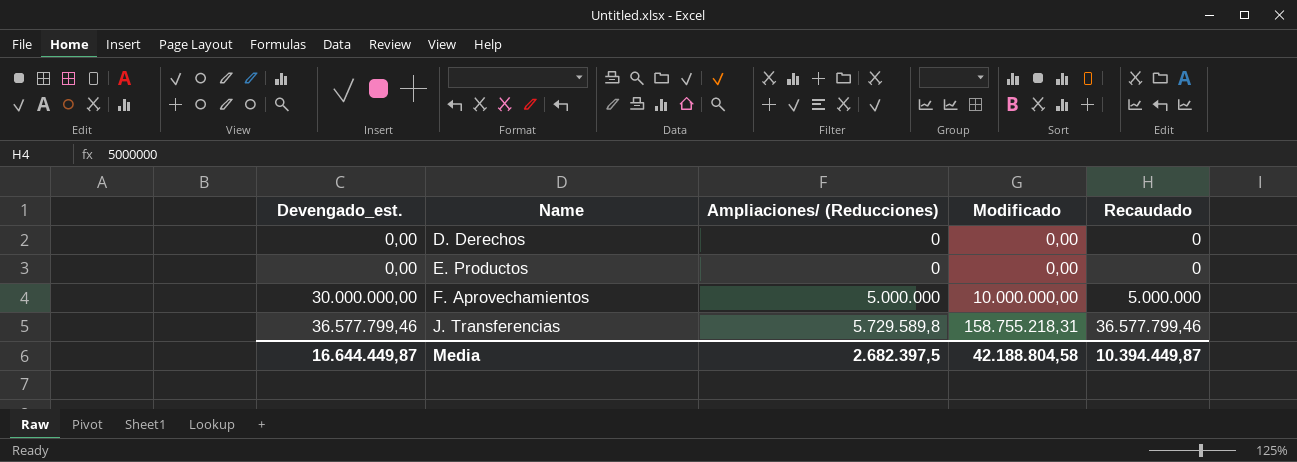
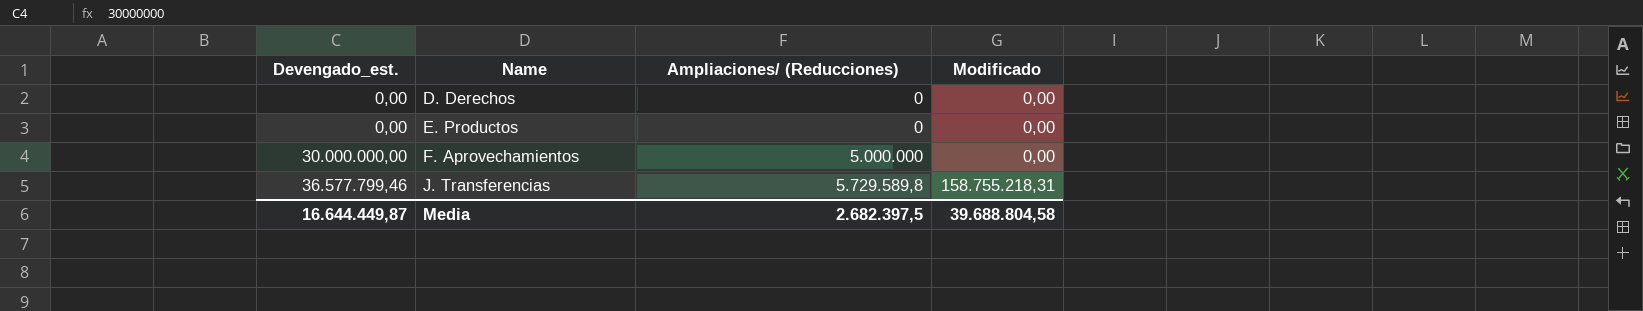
column Recaudado | position: 5 -> none
F. Aprovechamientos | Modificado: 10.000.000,00 -> 0,00
Media | Modificado: 42.188.804,58 -> 39.688.804,58

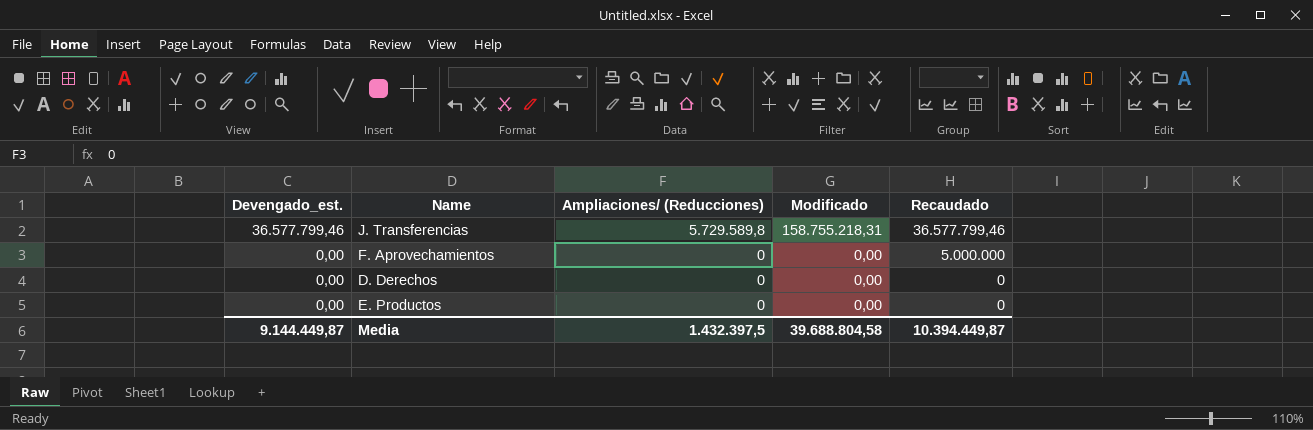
row order: Devengado_est. ascending -> Devengado_est. descending
column Recaudado | position: none -> 5
F. Aprovechamientos | Devengado_est.: 30.000.000,00 -> 0,00
F. Aprovechamientos | Ampliaciones/ (Reducciones): 5.000.000 -> 0
Media | Devengado_est.: 16.644.449,87 -> 9.144.449,87
Media | Ampliaciones/ (Reducciones): 2.682.397,5 -> 1.432.397,5

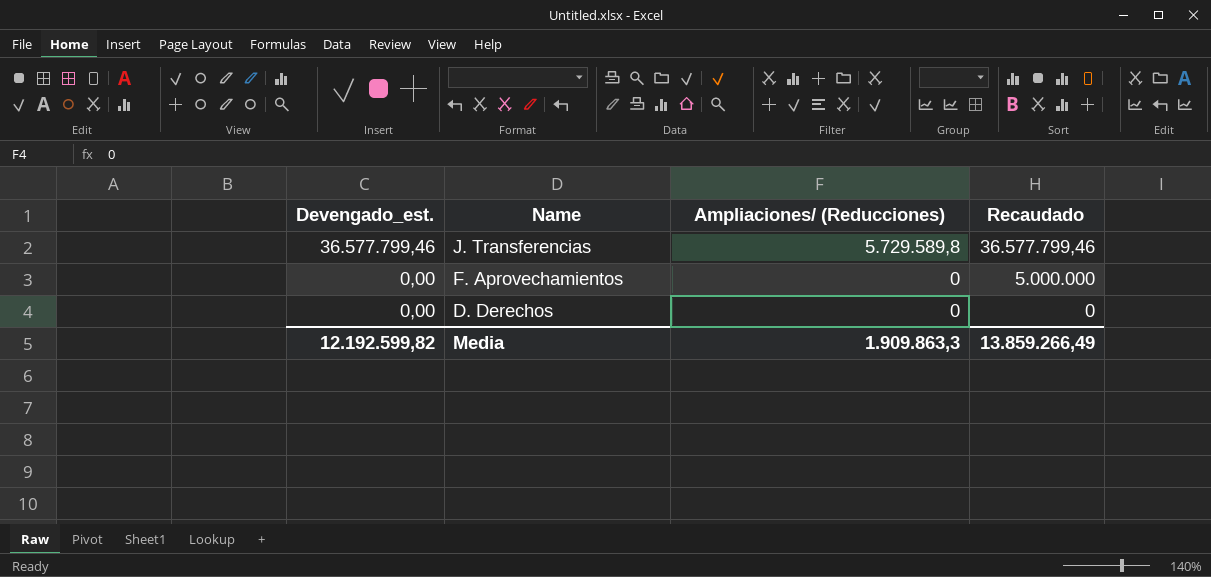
column Modificado | position: 4 -> none
row E. Productos: 0,00 | 0 | 0,00 | 0 -> none
Media | Devengado_est.: 9.144.449,87 -> 12.192.599,82
Media | Ampliaciones/ (Reducciones): 1.432.397,5 -> 1.909.863,3
Media | Recaudado: 10.394.449,87 -> 13.859.266,49

